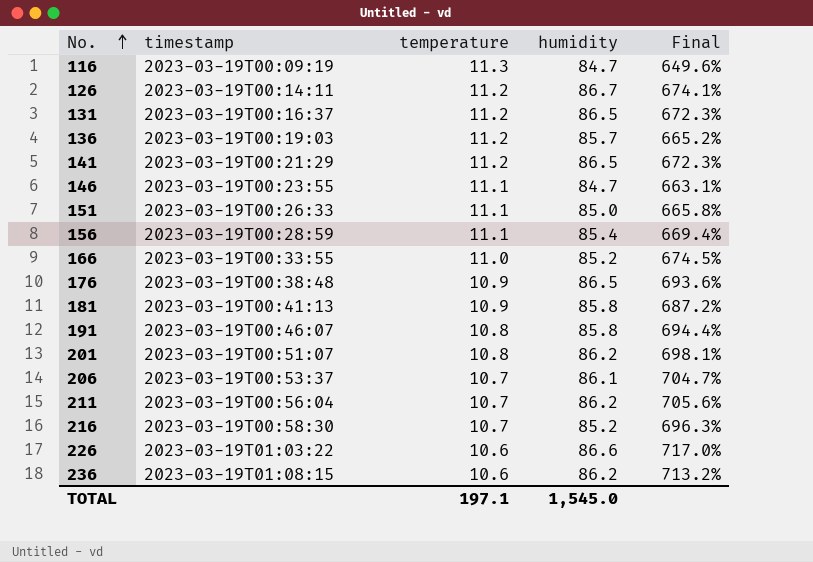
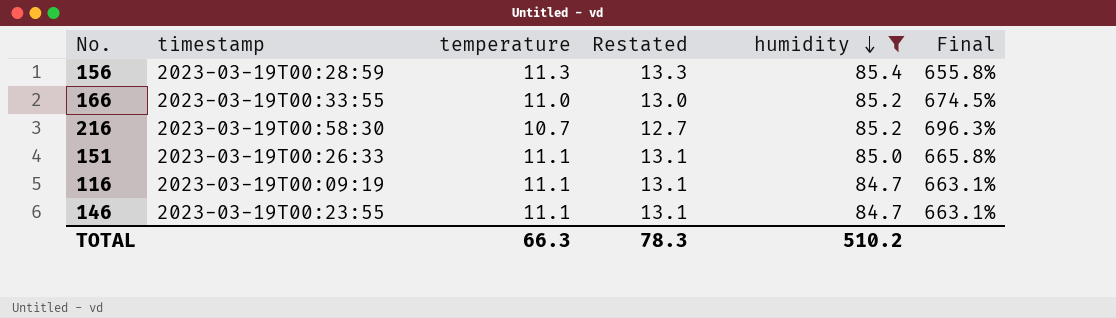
filter: none -> humidity <= 85.4
row order: No. ascending -> humidity descending
column Restated | formula: none -> [temperature] + 2
156 | temperature: 11.1 -> 11.3
156 | Final: 669.4% -> 655.8%
116 | temperature: 11.3 -> 11.1
116 | Final: 649.6% -> 663.1%
TOTAL | temperature: 197.1 -> 66.3
TOTAL | humidity: 1,545.0 -> 510.2

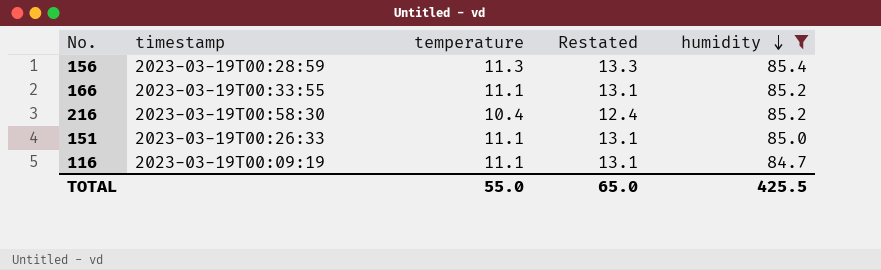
column Final | formula: ([humidity] - [temperature]) / [temperature] -> none
row 146: 2023-03-19T00:23:55 | 11.1 | 13.1 | 84.7 | 663.1% -> none
166 | temperature: 11.0 -> 11.1
166 | Restated: 13.0 -> 13.1
216 | temperature: 10.7 -> 10.4
216 | Restated: 12.7 -> 12.4
TOTAL | temperature: 66.3 -> 55.0
TOTAL | Restated: 78.3 -> 65.0
TOTAL | humidity: 510.2 -> 425.5

